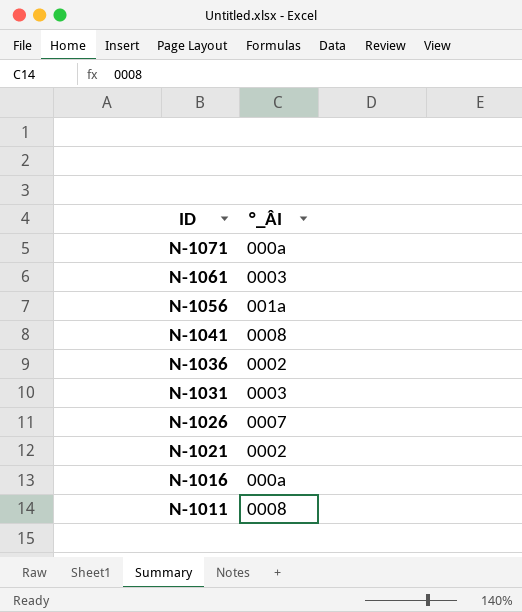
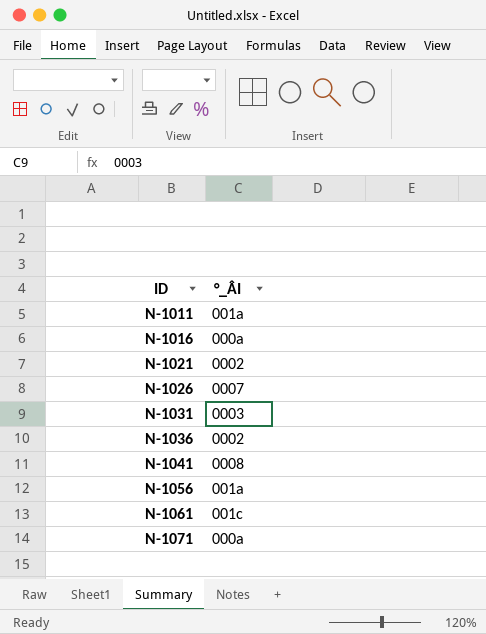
row order: ID descending -> ID ascending
N-1011 | °_ÂI: 0008 -> 001a
N-1061 | °_ÂI: 0003 -> 001c

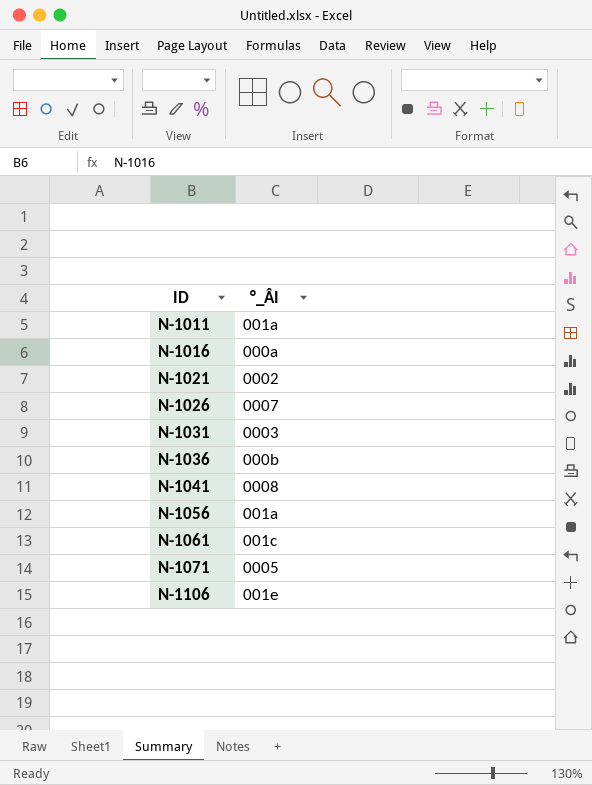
N-1036 | °_ÂI: 0002 -> 000b
N-1071 | °_ÂI: 000a -> 0005
row N-1106: none -> 001e

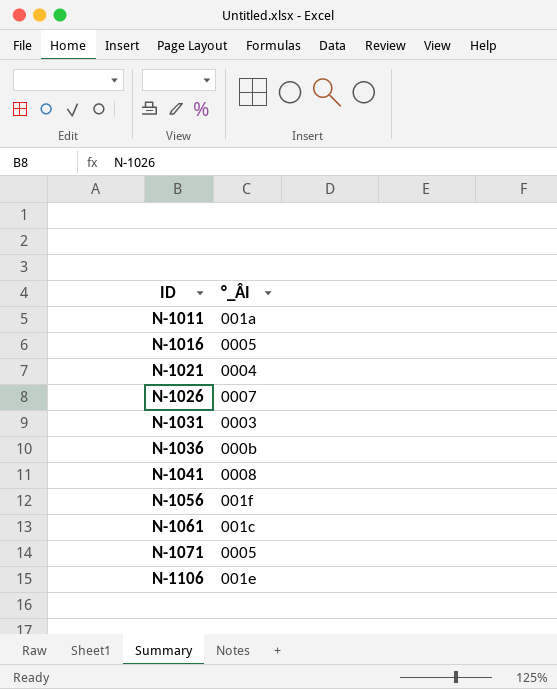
N-1016 | °_ÂI: 000a -> 0005
N-1021 | °_ÂI: 0002 -> 0004
N-1056 | °_ÂI: 001a -> 001f

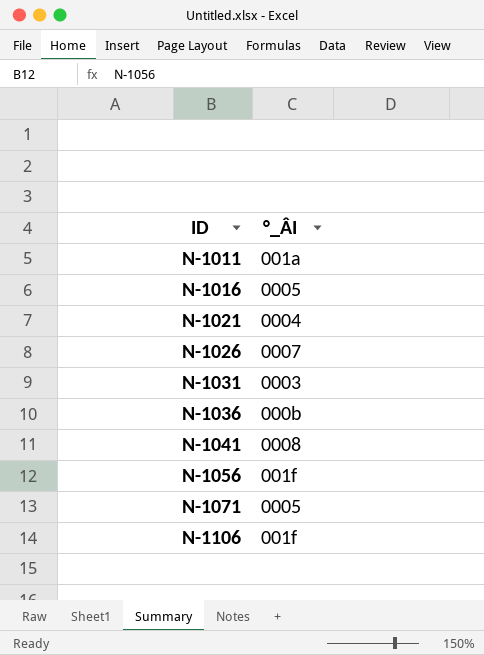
row N-1061: 001c -> none
N-1106 | °_ÂI: 001e -> 001f

